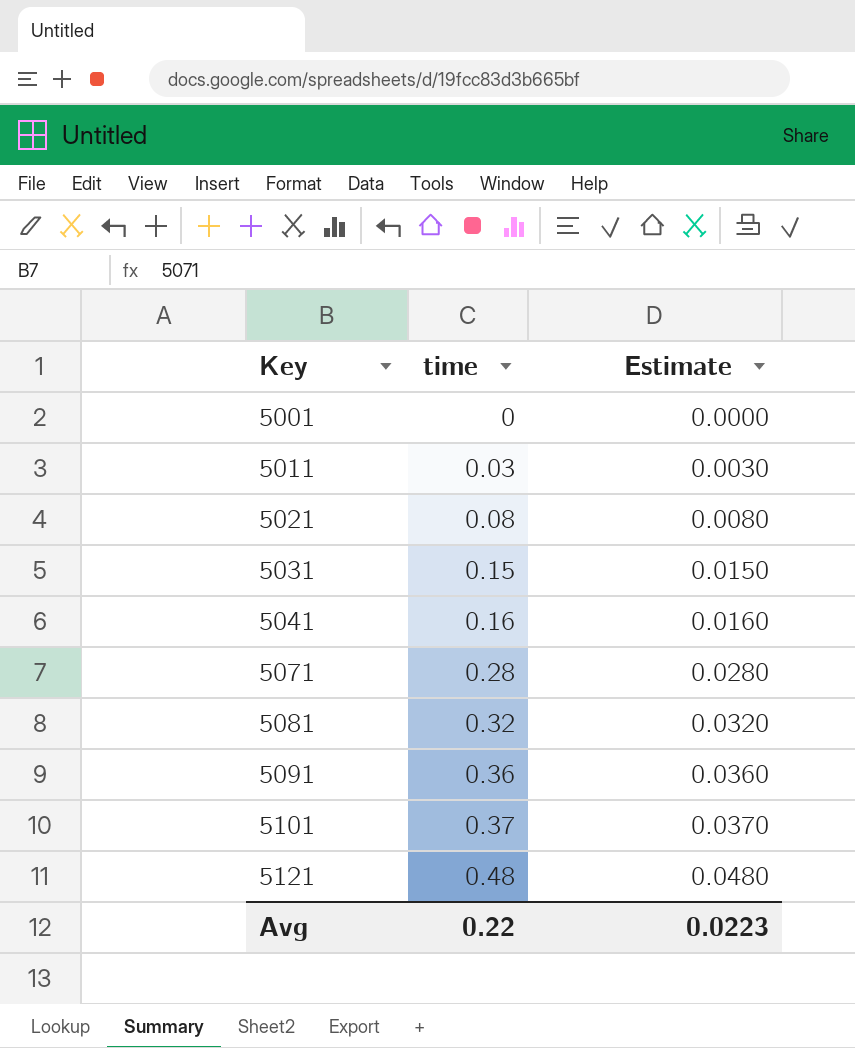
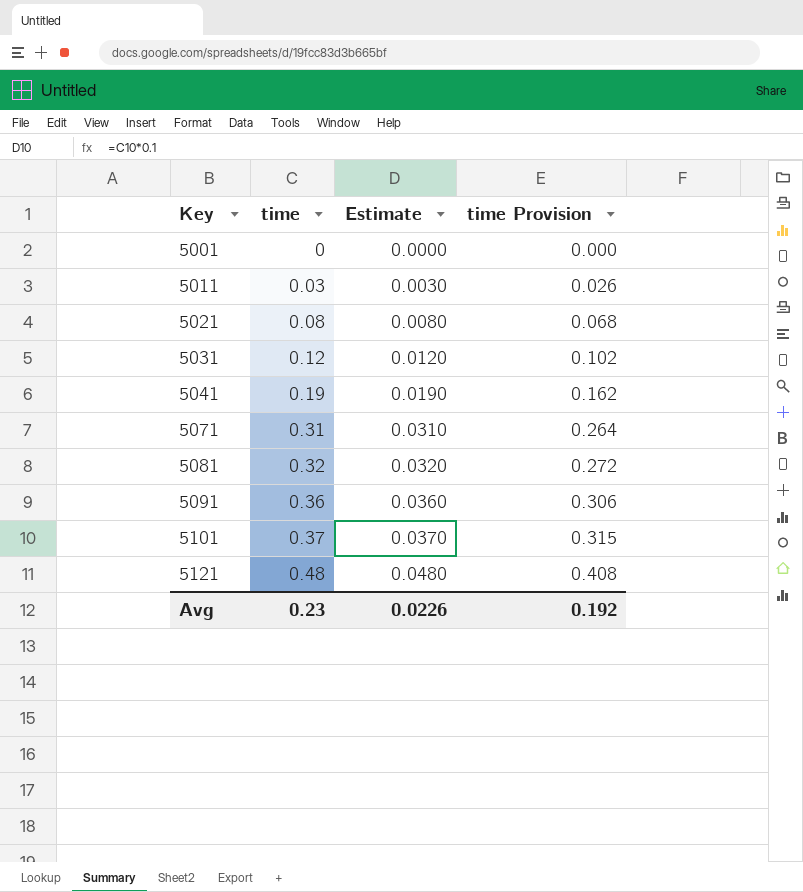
column time Provision | formula: none -> [time] * 0.85
5031 | time: 0.15 -> 0.12
5031 | Estimate: 0.0150 -> 0.0120
5041 | time: 0.16 -> 0.19
5041 | Estimate: 0.0160 -> 0.0190
5071 | time: 0.28 -> 0.31
5071 | Estimate: 0.0280 -> 0.0310
Avg | time: 0.22 -> 0.23
Avg | Estimate: 0.0223 -> 0.0226

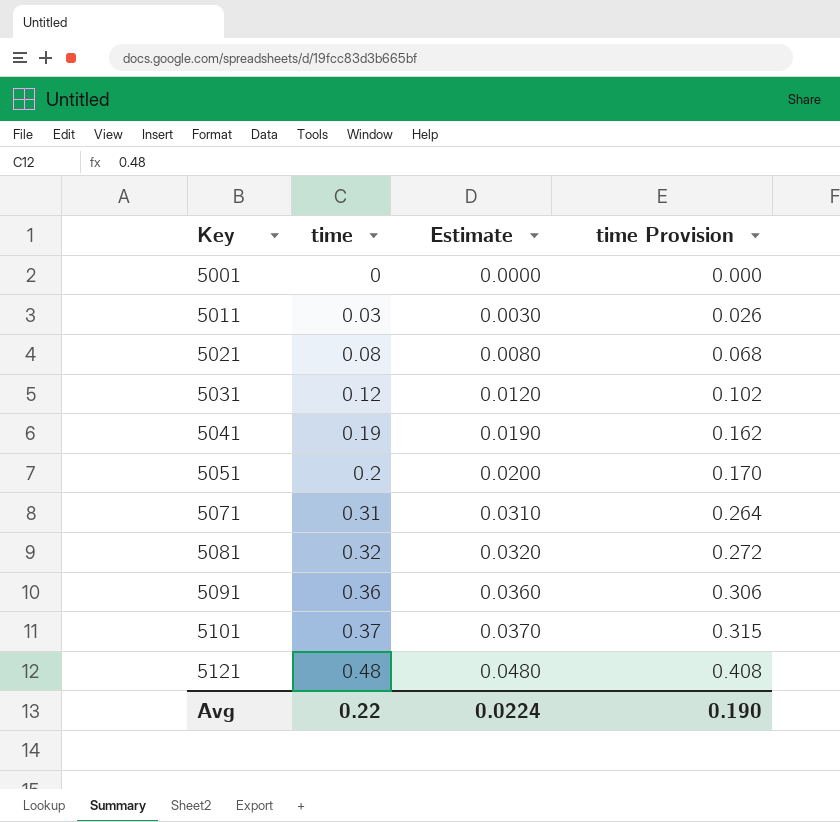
row 5051: none -> 0.2 | 0.0200 | 0.170
Avg | time: 0.23 -> 0.22
Avg | Estimate: 0.0226 -> 0.0224
Avg | time Provision: 0.192 -> 0.190

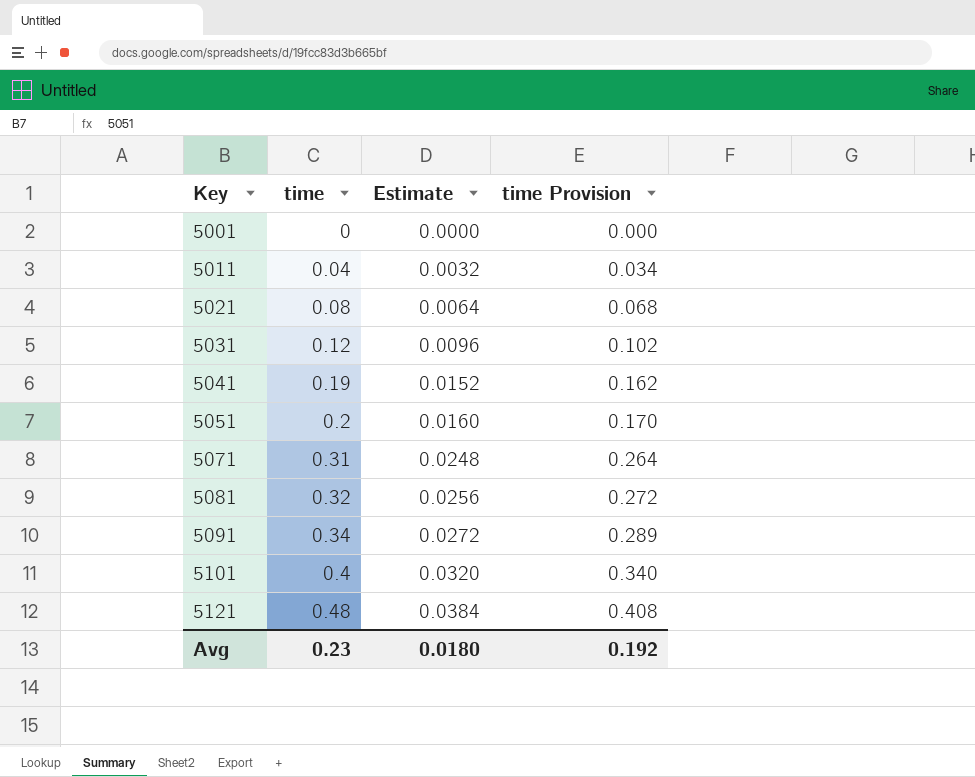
column Estimate | formula: [time] * 0.1 -> [time] * 0.08
5011 | time: 0.03 -> 0.04
5011 | time Provision: 0.026 -> 0.034
5091 | time: 0.36 -> 0.34
5091 | time Provision: 0.306 -> 0.289
5101 | time: 0.37 -> 0.4
5101 | time Provision: 0.315 -> 0.340
Avg | time: 0.22 -> 0.23
Avg | Estimate: 0.0224 -> 0.0180
Avg | time Provision: 0.190 -> 0.192

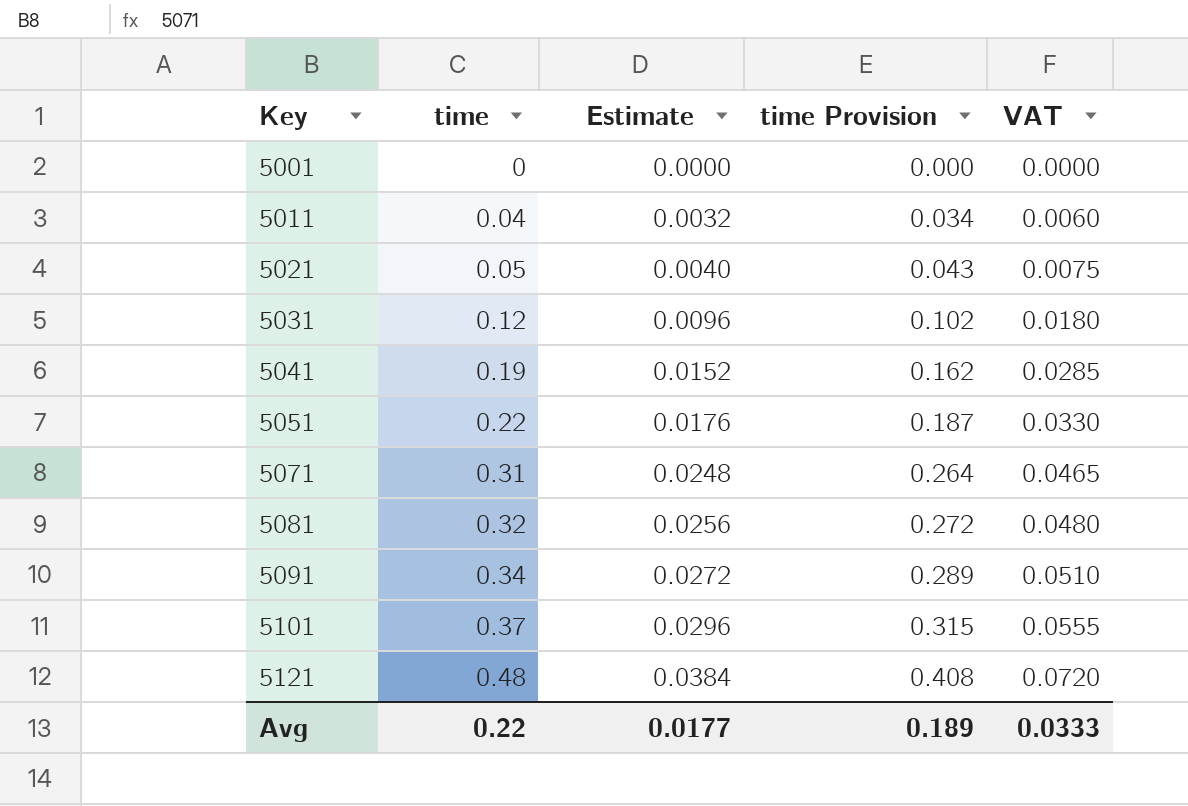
column VAT | formula: none -> [time] * 0.15
5021 | time: 0.08 -> 0.05
5021 | Estimate: 0.0064 -> 0.0040
5021 | time Provision: 0.068 -> 0.043
5051 | time: 0.2 -> 0.22
5051 | Estimate: 0.0160 -> 0.0176
5051 | time Provision: 0.170 -> 0.187
5101 | time: 0.4 -> 0.37
5101 | Estimate: 0.0320 -> 0.0296
5101 | time Provision: 0.340 -> 0.315
Avg | time: 0.23 -> 0.22
Avg | Estimate: 0.0180 -> 0.0177
Avg | time Provision: 0.192 -> 0.189

